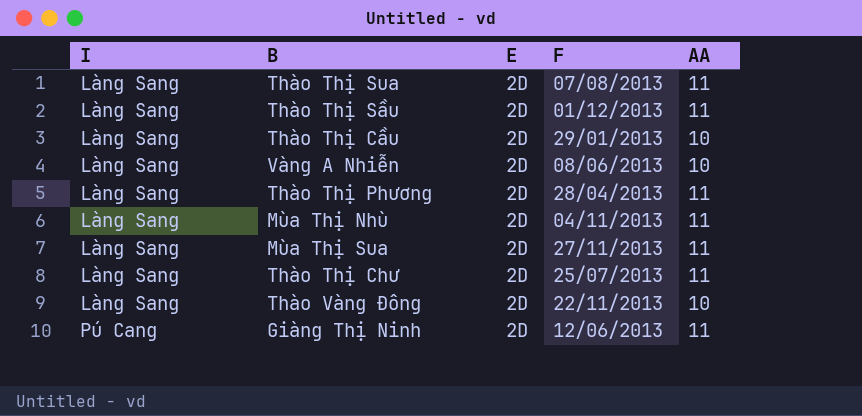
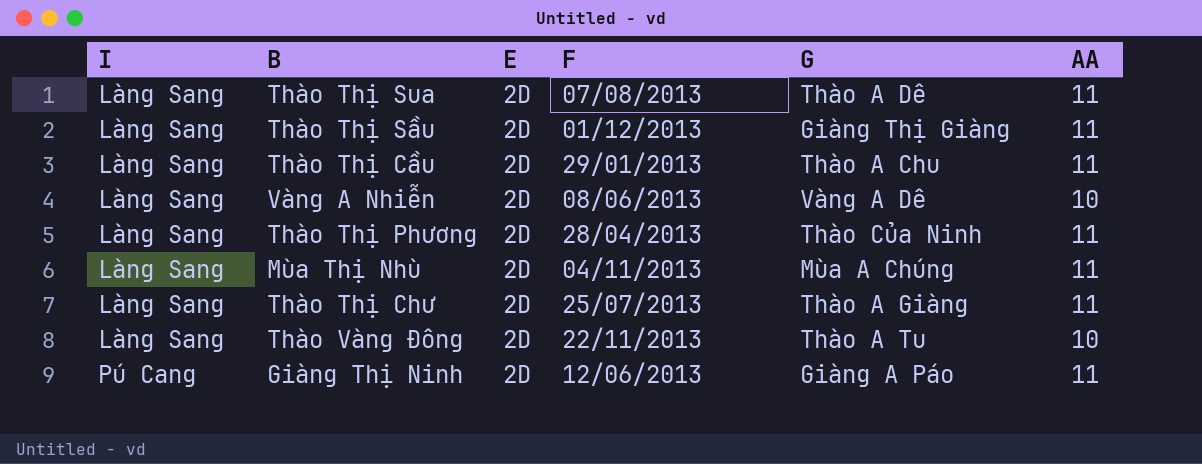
column G | position: none -> 5
row Mùa Thị Sua: Làng Sang | 2D | 27/11/2013 | 11 -> none
Thào Thị Cầu | AA: 10 -> 11

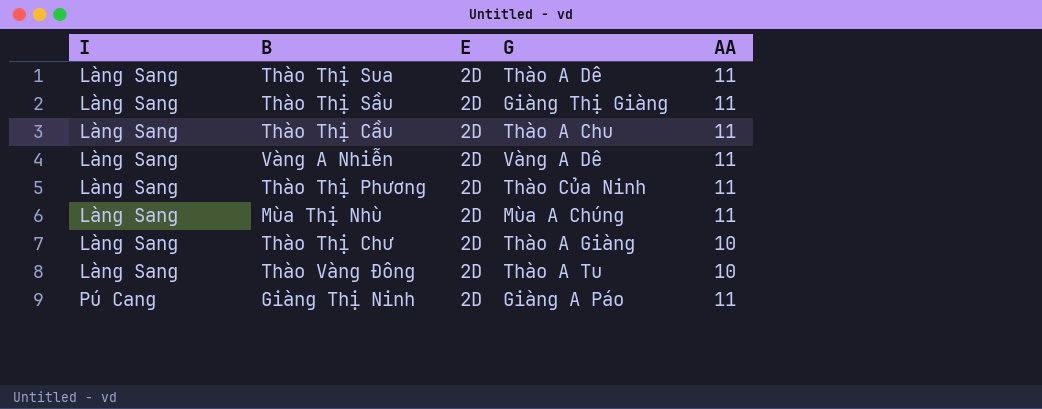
column F | position: 4 -> none
Vàng A Nhiễn | AA: 10 -> 11
Thào Thị Chư | AA: 11 -> 10

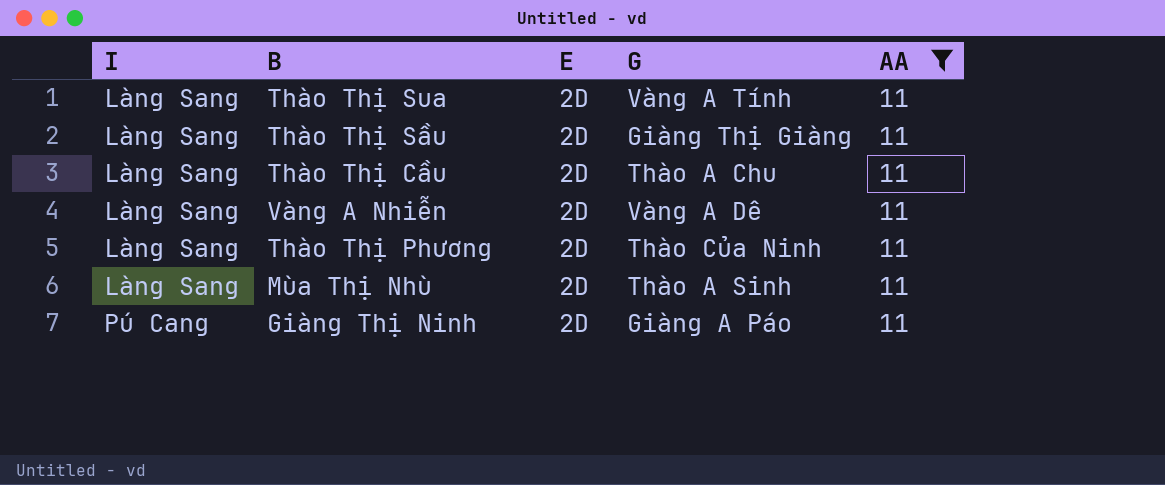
filter: none -> AA = 11
Thào Thị Sua | G: Thào A Dê -> Vàng A Tính
Mùa Thị Nhù | G: Mùa A Chúng -> Thào A Sinh

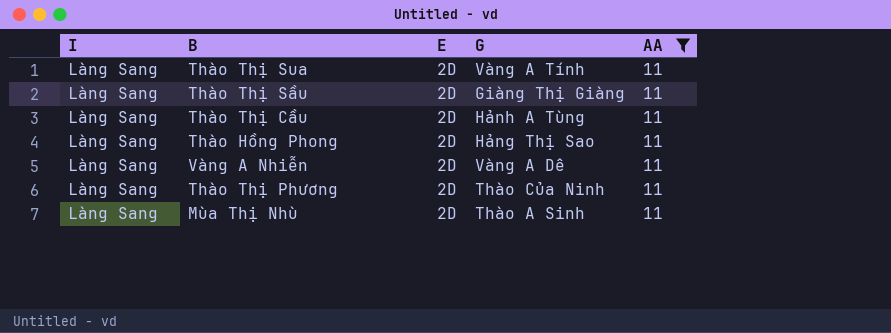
row Giàng Thị Ninh: Pú Cang | 2D | Giàng A Páo | 11 -> none
Thào Thị Cầu | G: Thào A Chu -> Hảnh A Tùng
row Thào Hồng Phong: none -> Làng Sang | 2D | Hảng Thị Sao | 11

